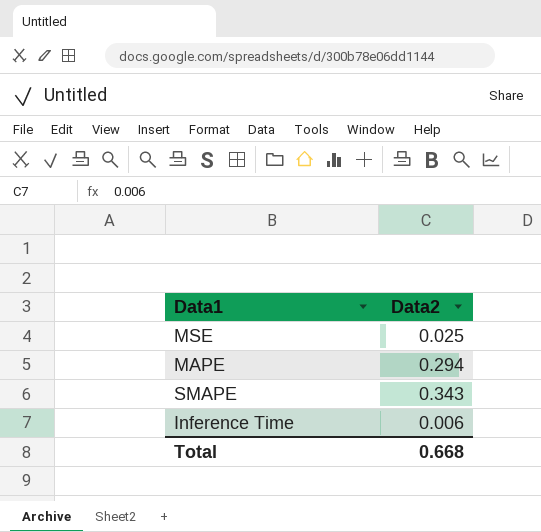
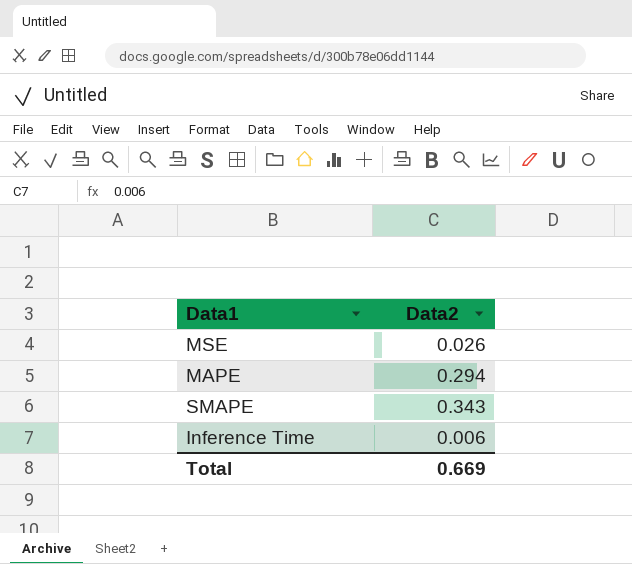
MSE | Data2: 0.025 -> 0.026
Total | Data2: 0.668 -> 0.669

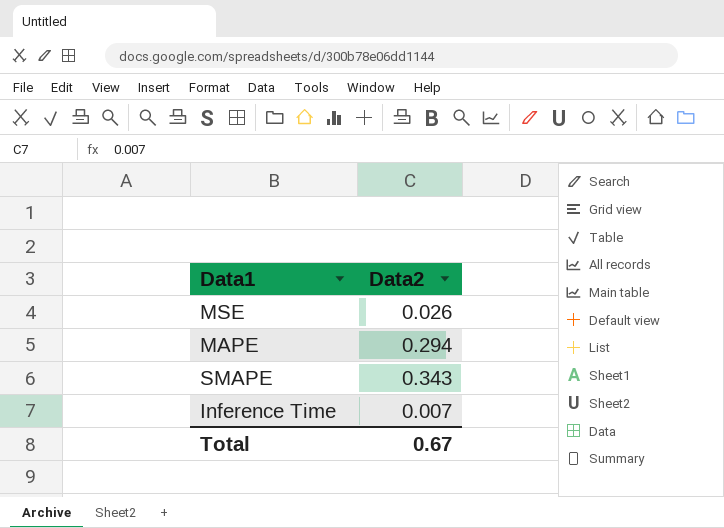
Inference Time | Data2: 0.006 -> 0.007
Total | Data2: 0.669 -> 0.67

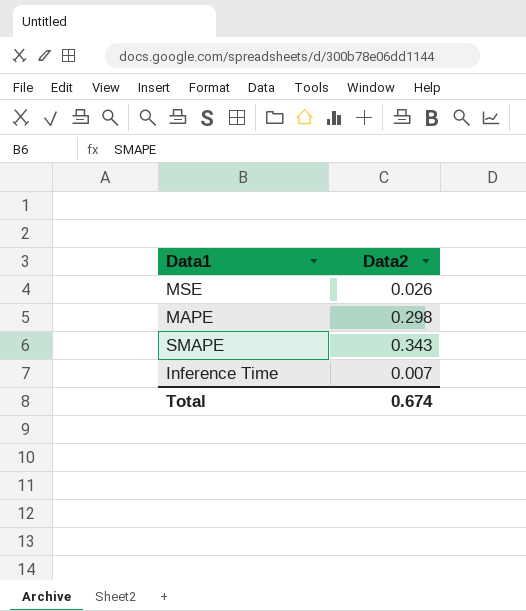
MAPE | Data2: 0.294 -> 0.298
Total | Data2: 0.67 -> 0.674

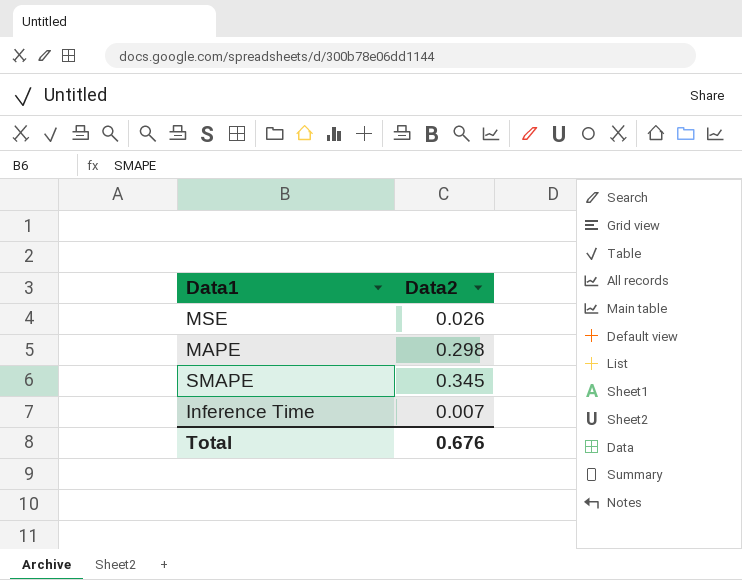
SMAPE | Data2: 0.343 -> 0.345
Total | Data2: 0.674 -> 0.676

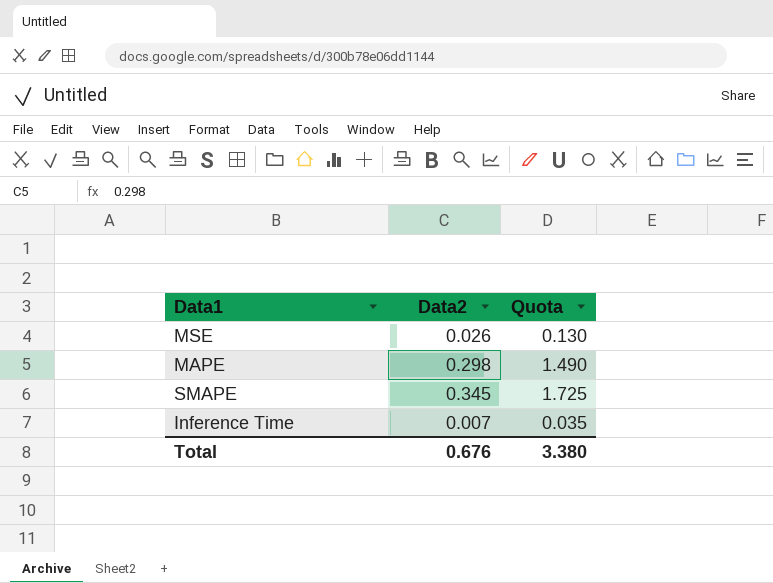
column Quota | formula: none -> [Data2] * 5

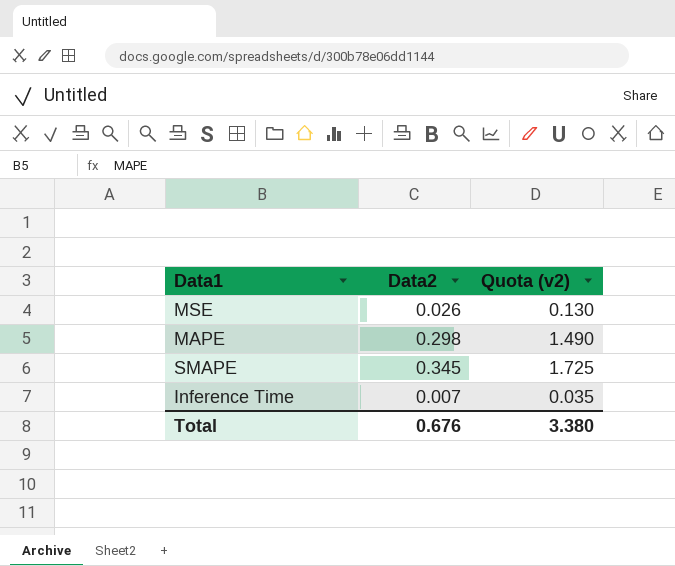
column name: Quota -> Quota (v2)

